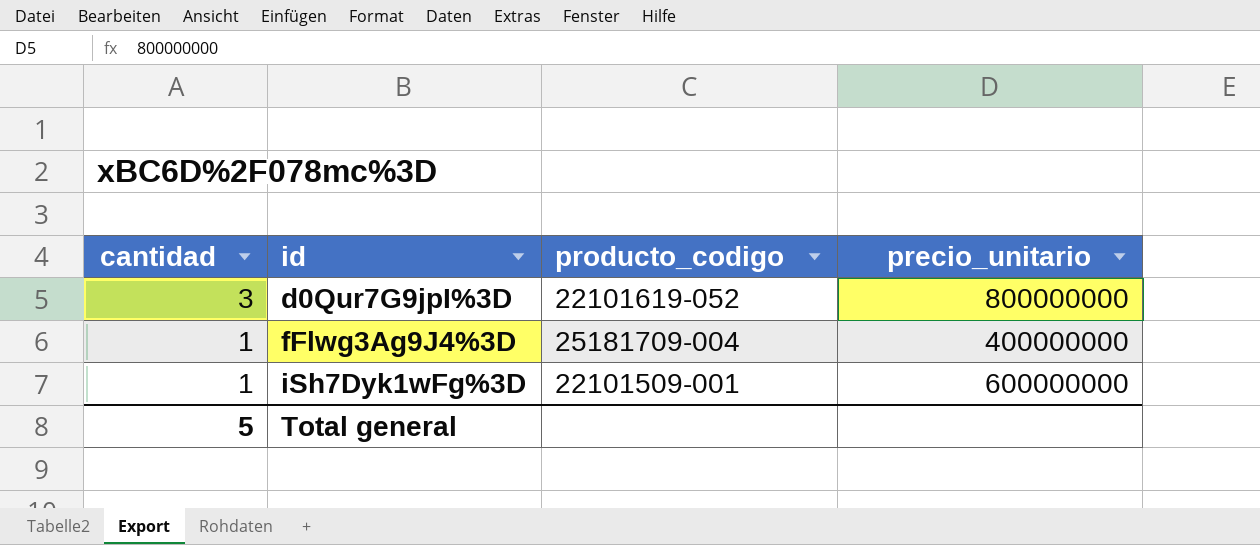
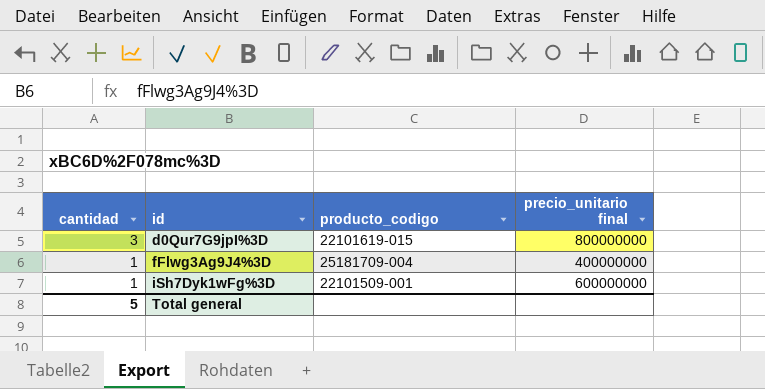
column name: precio_unitario -> precio_unitario final
d0Qur7G9jpI%3D | producto_codigo: 22101619-052 -> 22101619-015

